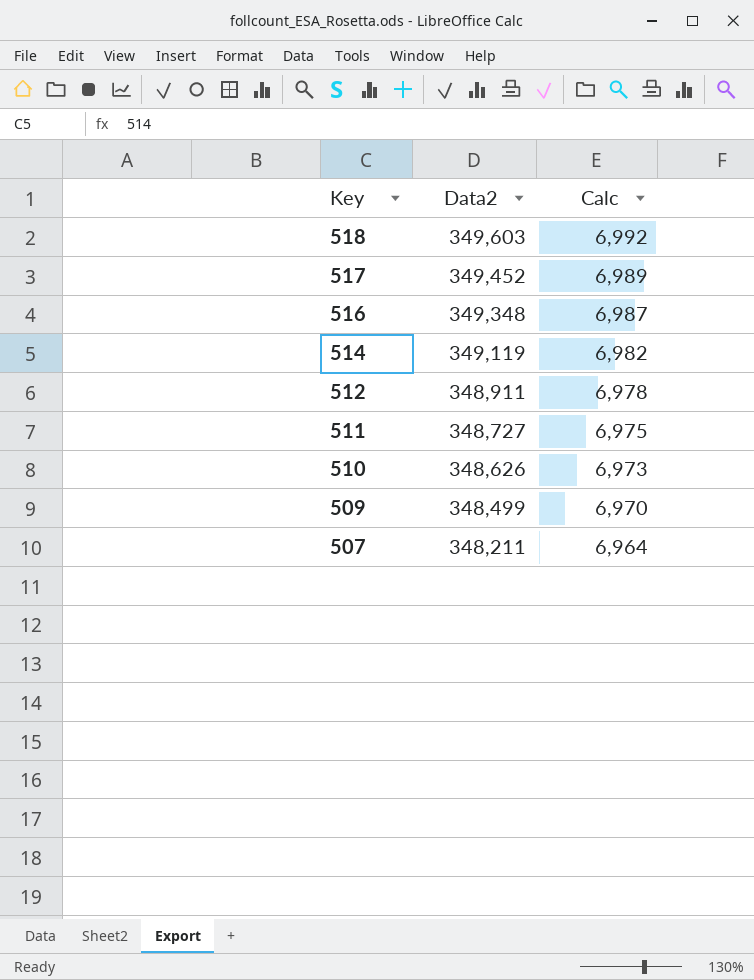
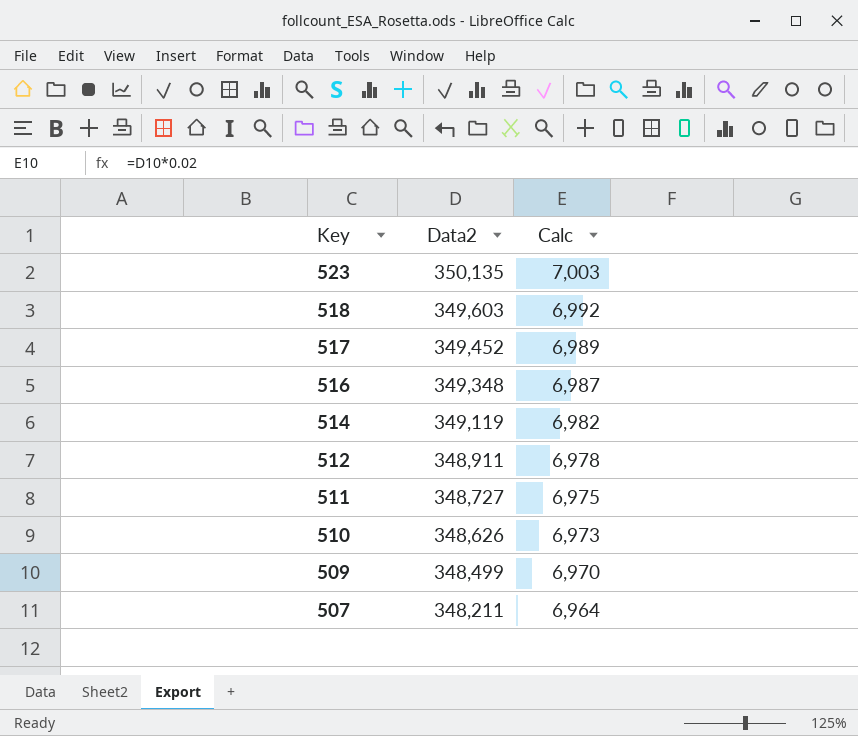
row 523: none -> 350,135 | 7,003

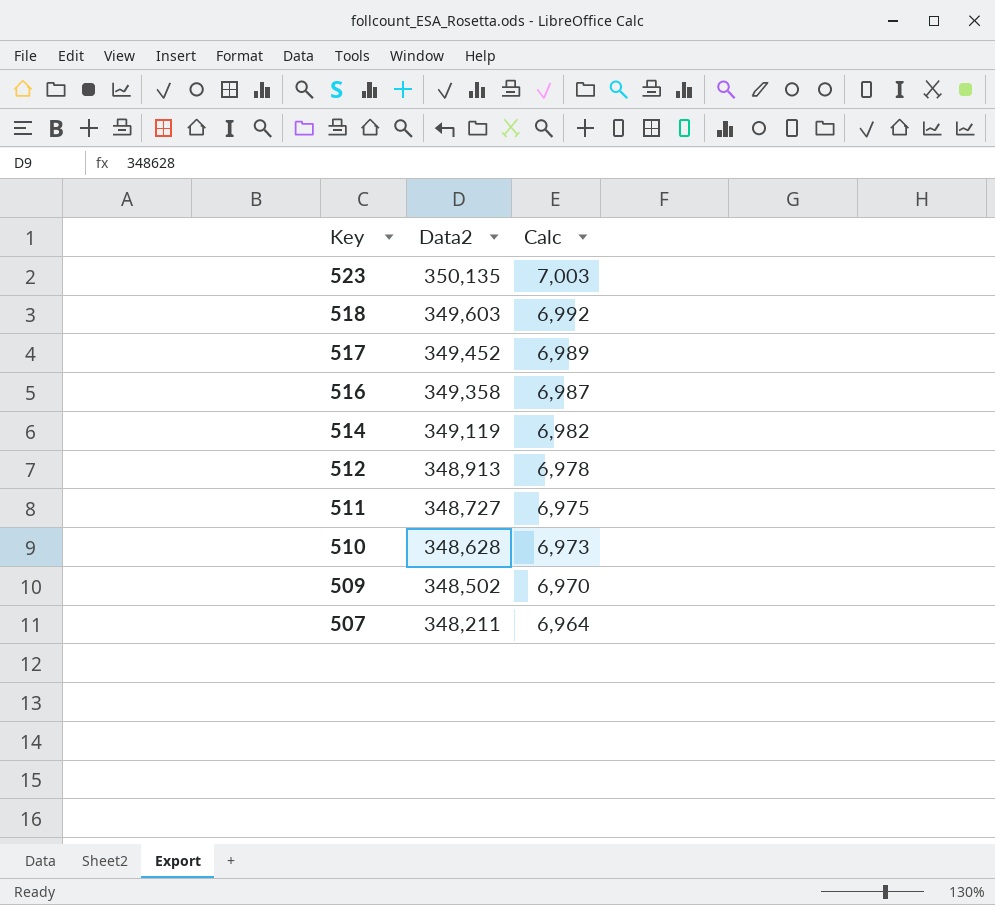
516 | Data2: 349,348 -> 349,358
512 | Data2: 348,911 -> 348,913
510 | Data2: 348,626 -> 348,628
509 | Data2: 348,499 -> 348,502

